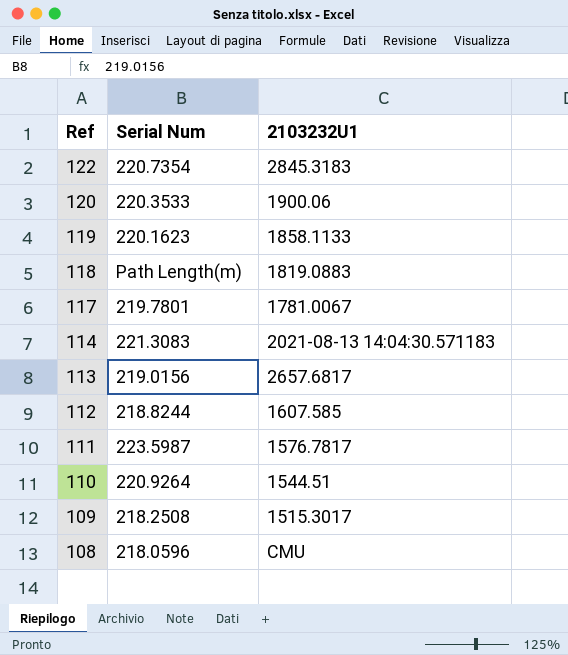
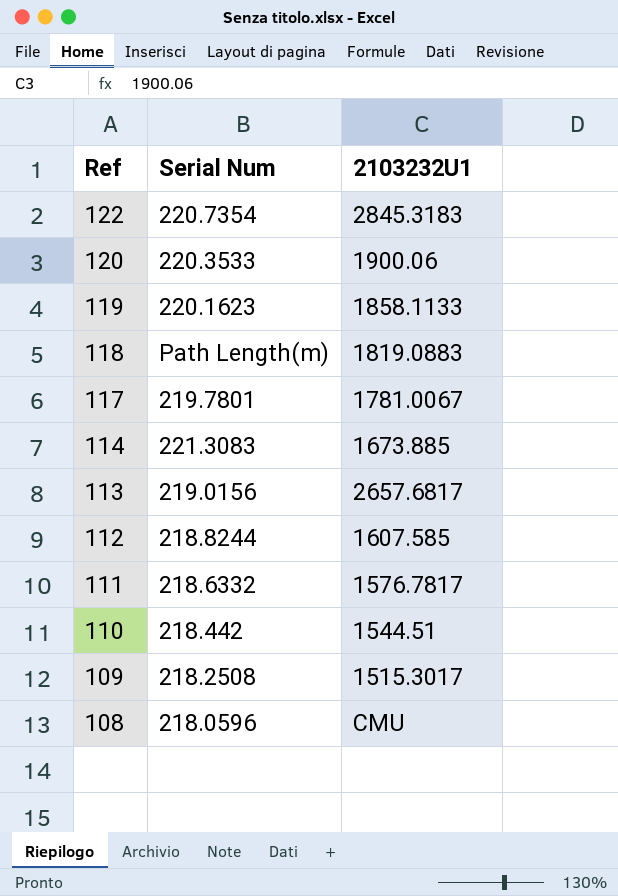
114 | 2103232U1: 2021-08-13 14:04:30.571183 -> 1673.885
111 | Serial Num: 223.5987 -> 218.6332
110 | Serial Num: 220.9264 -> 218.442

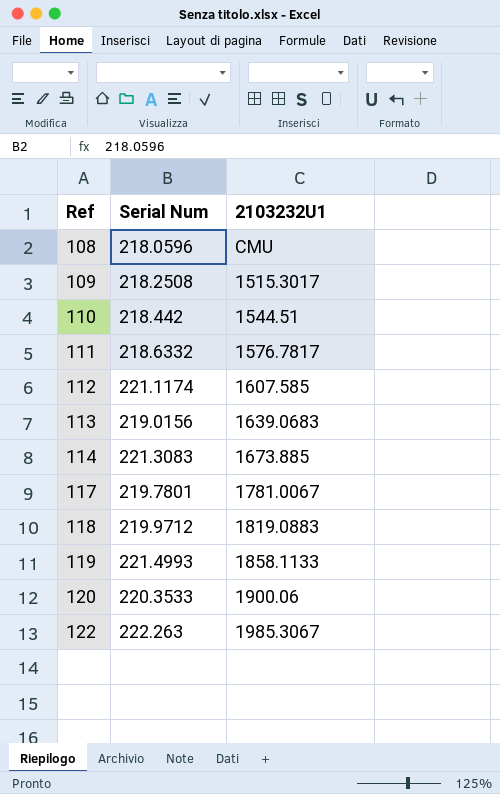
row order: Ref descending -> Ref ascending
112 | Serial Num: 218.8244 -> 221.1174
113 | 2103232U1: 2657.6817 -> 1639.0683
118 | Serial Num: Path Length(m) -> 219.9712
119 | Serial Num: 220.1623 -> 221.4993
122 | Serial Num: 220.7354 -> 222.263
122 | 2103232U1: 2845.3183 -> 1985.3067

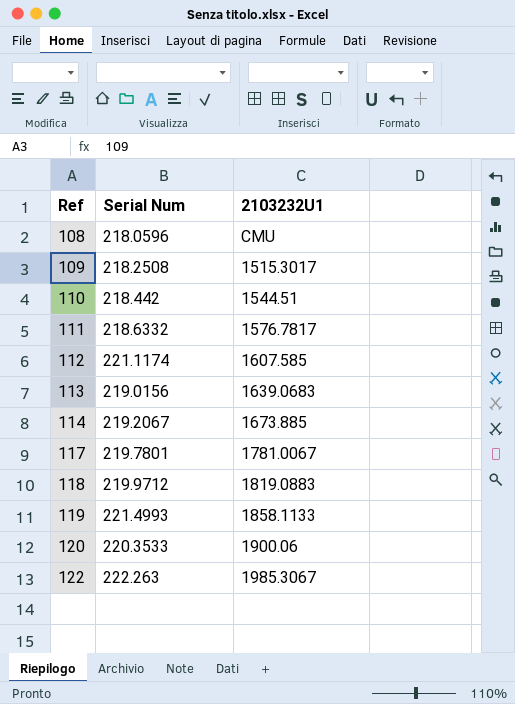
114 | Serial Num: 221.3083 -> 219.2067

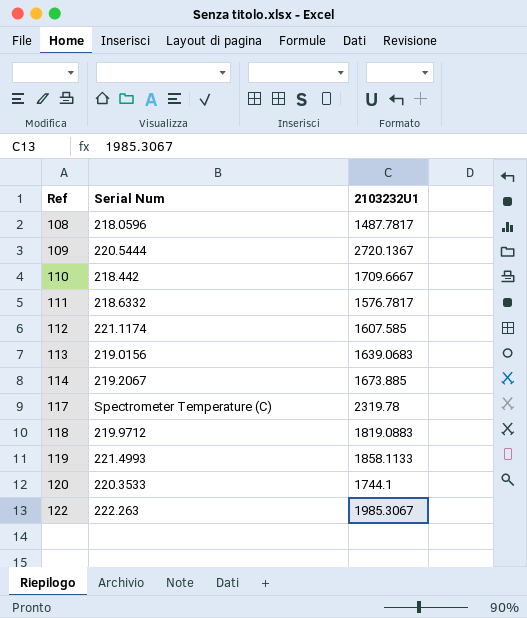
108 | 2103232U1: CMU -> 1487.7817
109 | Serial Num: 218.2508 -> 220.5444
109 | 2103232U1: 1515.3017 -> 2720.1367
110 | 2103232U1: 1544.51 -> 1709.6667
117 | Serial Num: 219.7801 -> Spectrometer Temperature (C)
117 | 2103232U1: 1781.0067 -> 2319.78
120 | 2103232U1: 1900.06 -> 1744.1

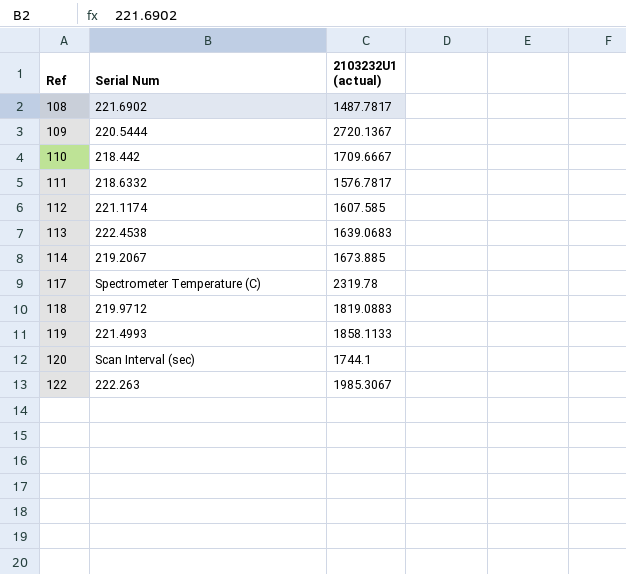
column name: 2103232U1 -> 2103232U1 (actual)
108 | Serial Num: 218.0596 -> 221.6902
113 | Serial Num: 219.0156 -> 222.4538
120 | Serial Num: 220.3533 -> Scan Interval (sec)

